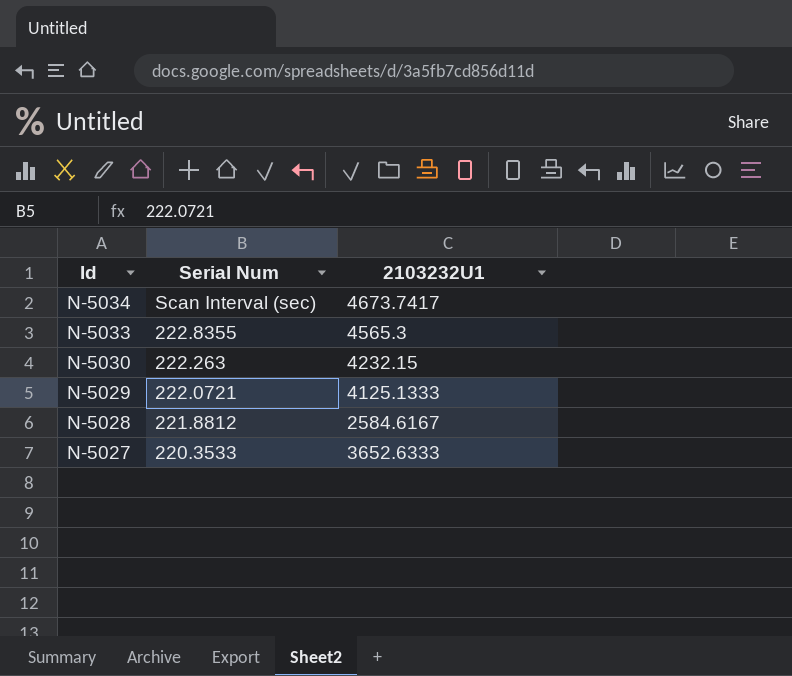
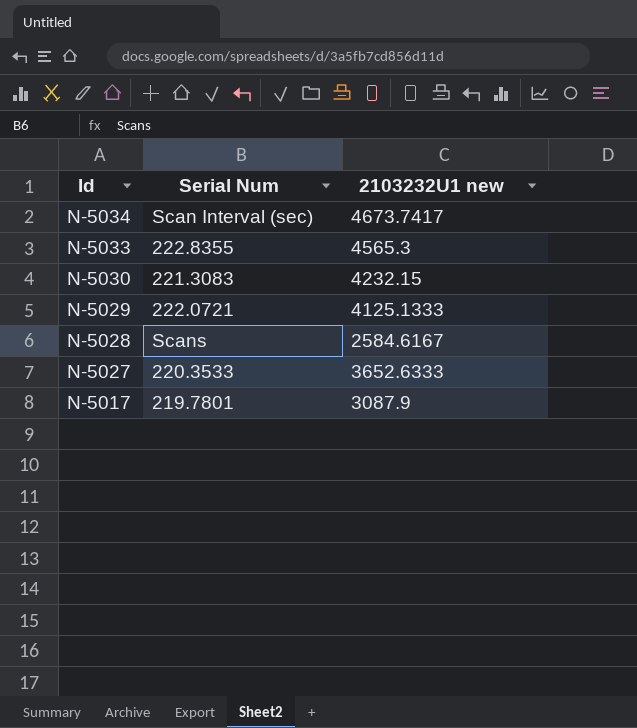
column name: 2103232U1 -> 2103232U1 new
N-5030 | Serial Num: 222.263 -> 221.3083
N-5028 | Serial Num: 221.8812 -> Scans
row N-5017: none -> 219.7801 | 3087.9

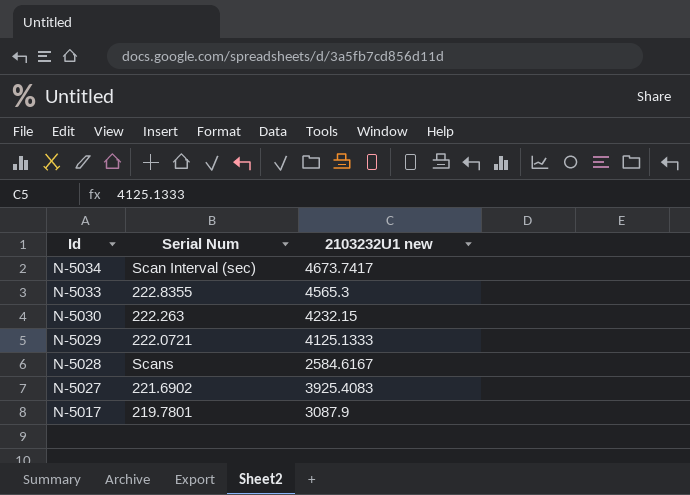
N-5030 | Serial Num: 221.3083 -> 222.263
N-5027 | Serial Num: 220.3533 -> 221.6902
N-5027 | 2103232U1 new: 3652.6333 -> 3925.4083

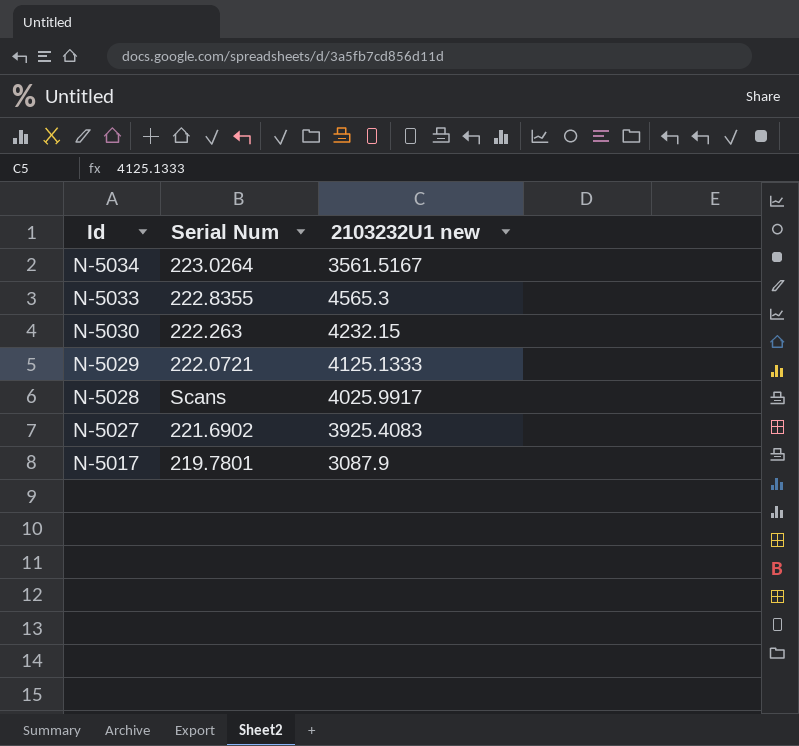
N-5034 | Serial Num: Scan Interval (sec) -> 223.0264
N-5034 | 2103232U1 new: 4673.7417 -> 3561.5167
N-5028 | 2103232U1 new: 2584.6167 -> 4025.9917

